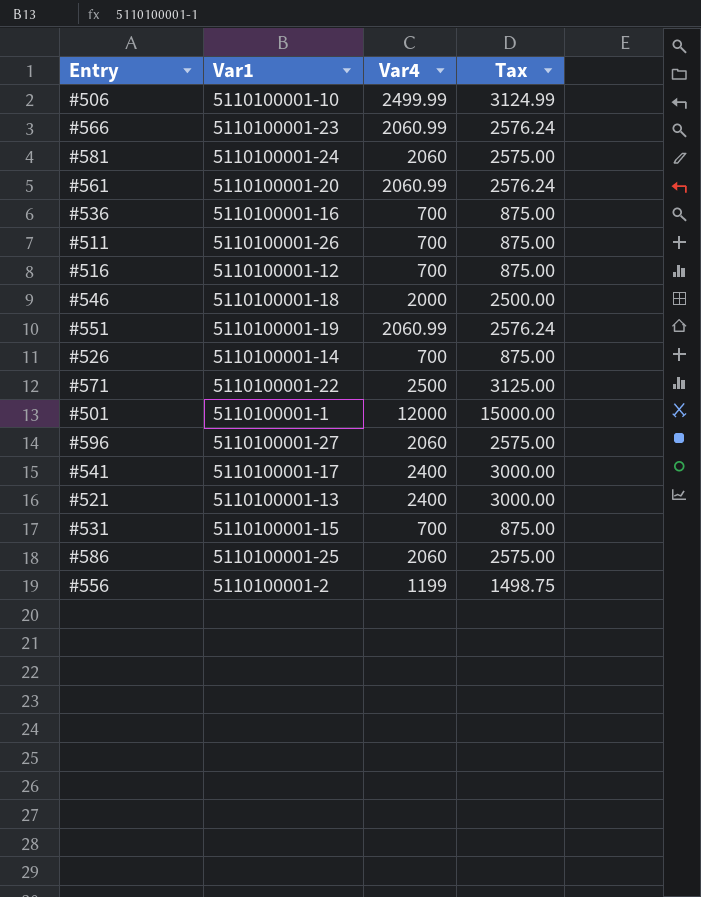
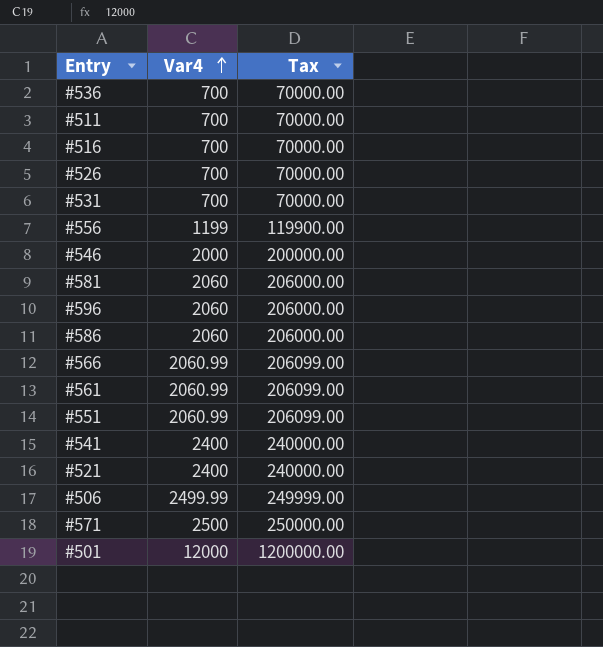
row order: none -> Var4 ascending
column Var1 | position: 2 -> none
column Tax | formula: [Var4] * 1.25 -> [Var4] * 100

